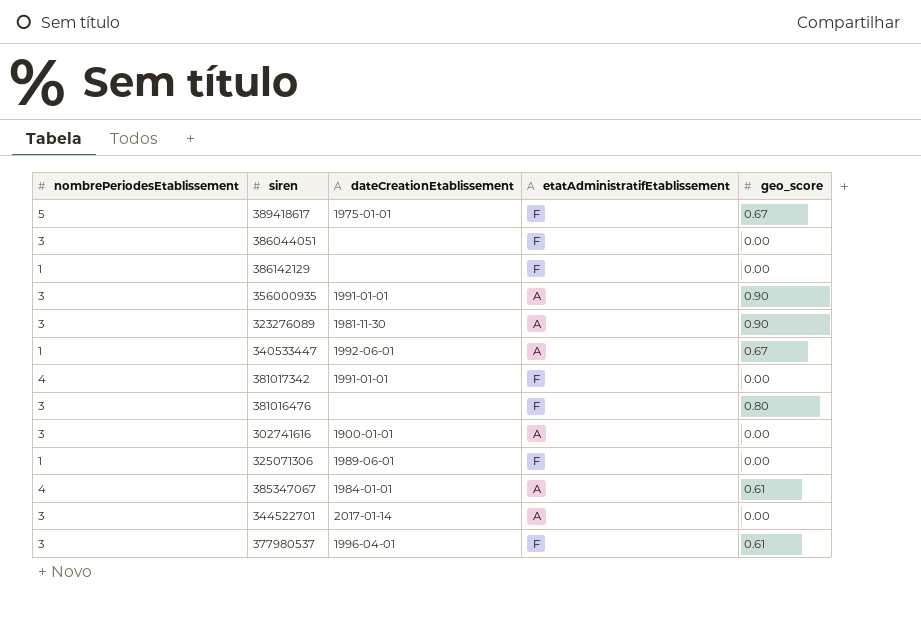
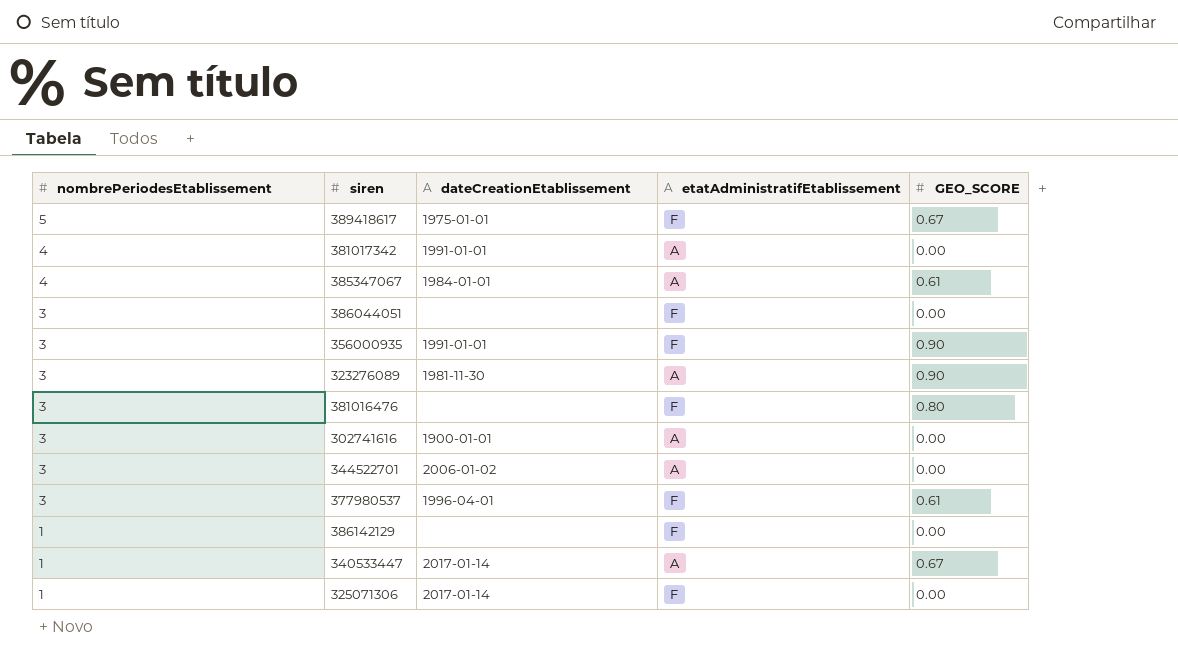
row order: none -> nombrePeriodesEtablissement descending
column name: geo_score -> GEO_SCORE
381017342 | etatAdministratifEtablissement: F -> A
356000935 | etatAdministratifEtablissement: A -> F
344522701 | dateCreationEtablissement: 2017-01-14 -> 2006-01-02
340533447 | dateCreationEtablissement: 1992-06-01 -> 2017-01-14
325071306 | dateCreationEtablissement: 1989-06-01 -> 2017-01-14

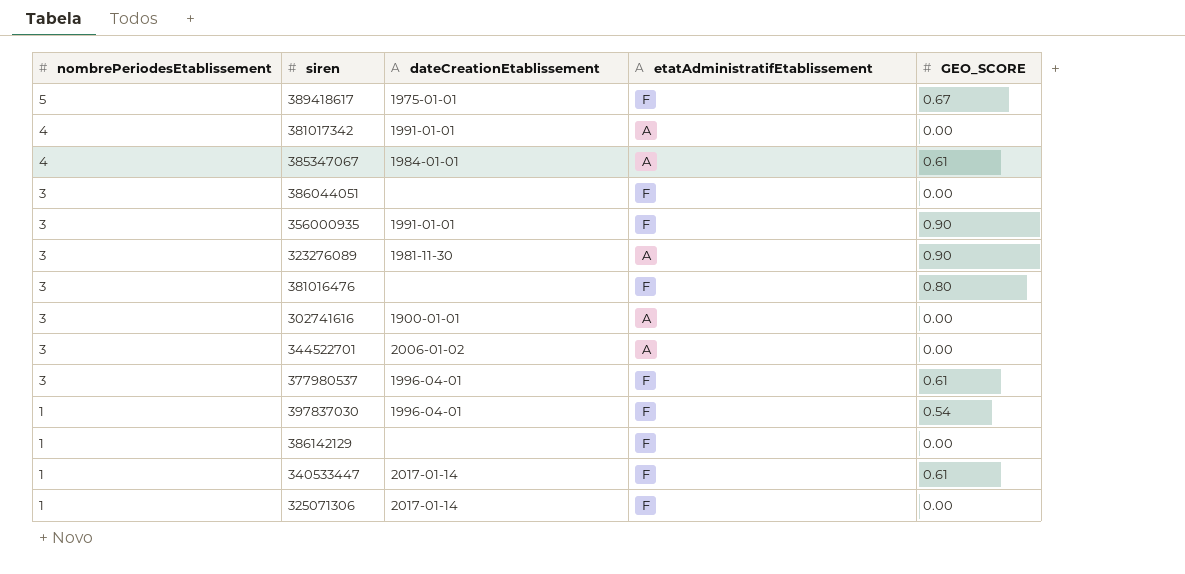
row 397837030: none -> 1 | 1996-04-01 | F | 0.54
340533447 | etatAdministratifEtablissement: A -> F
340533447 | GEO_SCORE: 0.67 -> 0.61

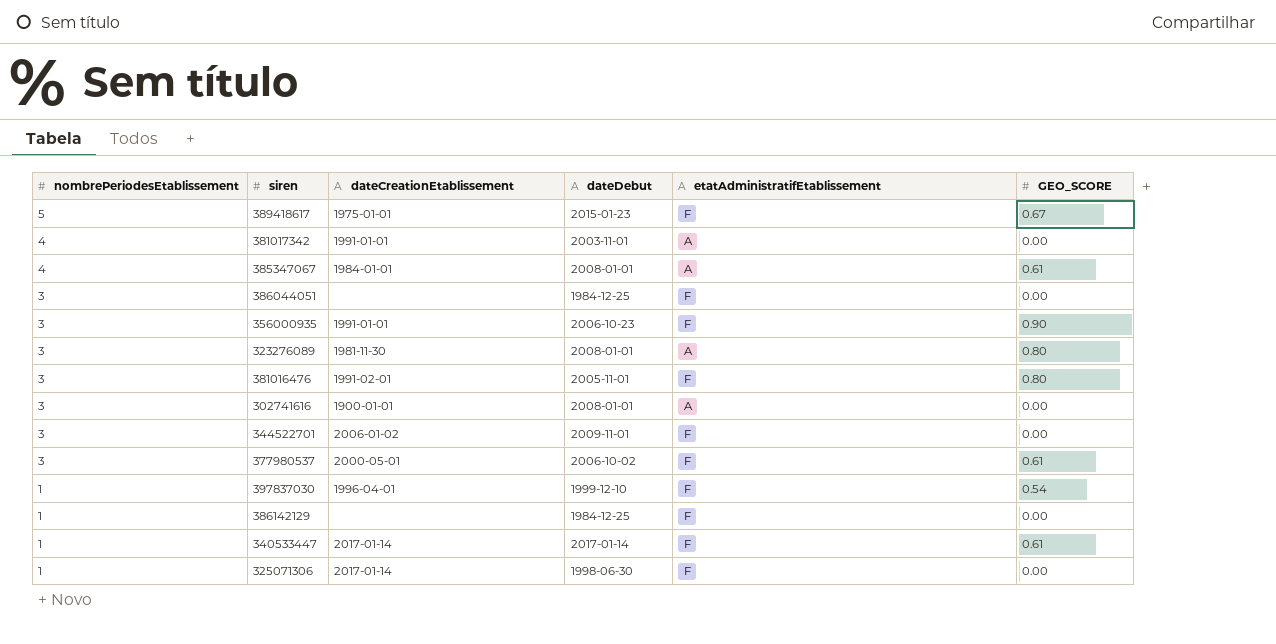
column dateDebut | position: none -> 4
323276089 | GEO_SCORE: 0.90 -> 0.80
381016476 | dateCreationEtablissement: none -> 1991-02-01
344522701 | etatAdministratifEtablissement: A -> F
377980537 | dateCreationEtablissement: 1996-04-01 -> 2000-05-01

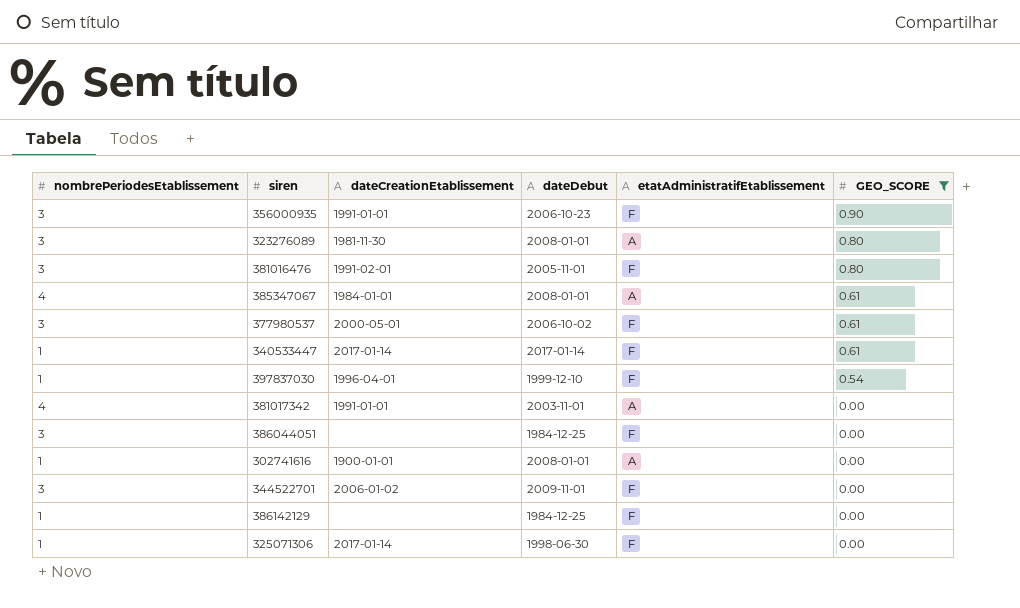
filter: none -> GEO_SCORE != 0.67
row order: nombrePeriodesEtablissement descending -> GEO_SCORE descending
302741616 | nombrePeriodesEtablissement: 3 -> 1

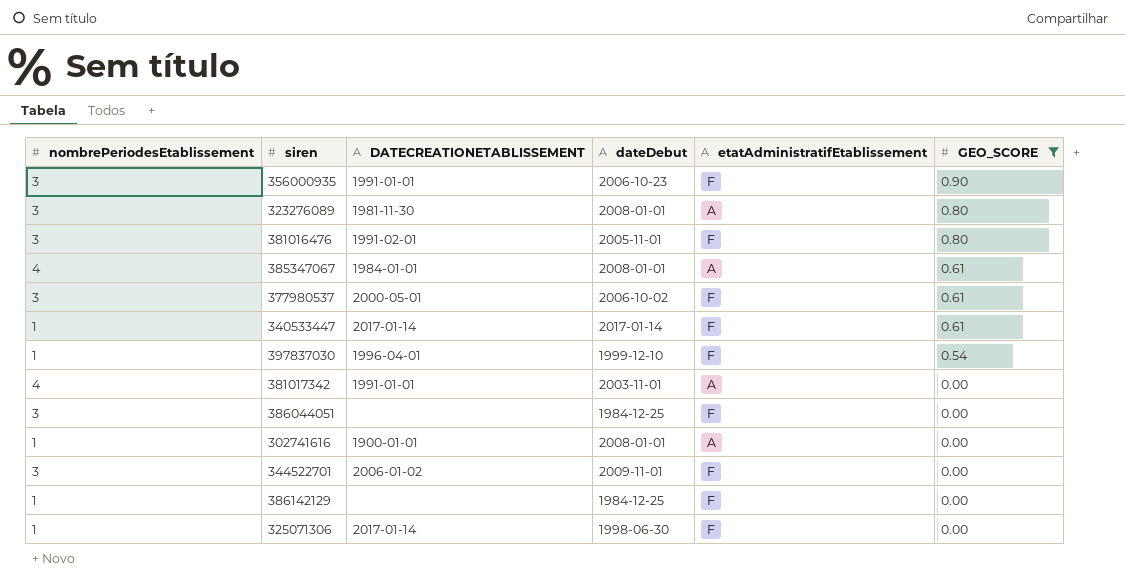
column name: dateCreationEtablissement -> DATECREATIONETABLISSEMENT

